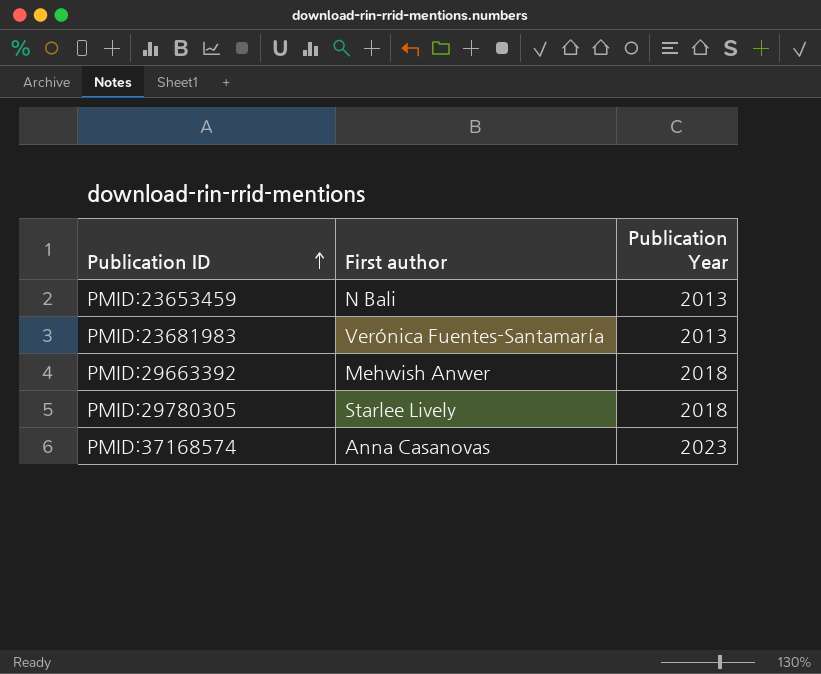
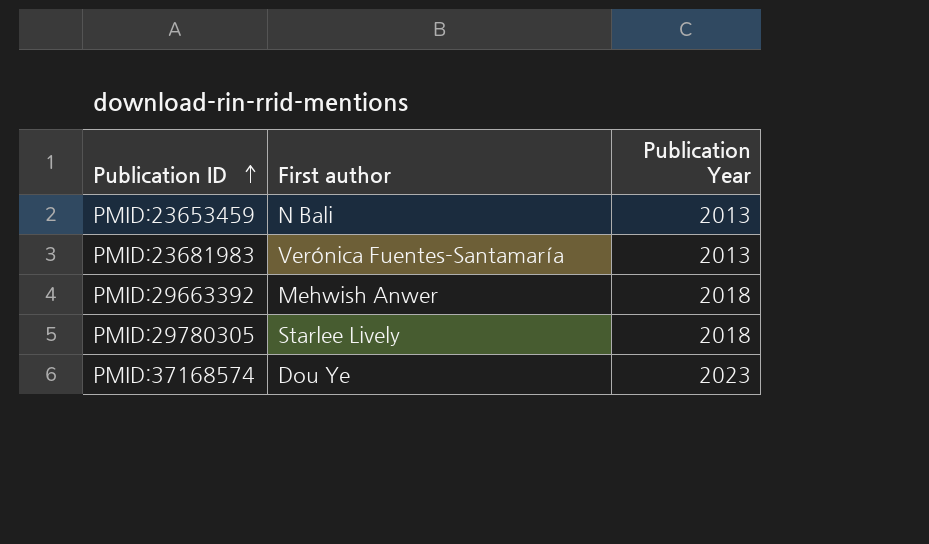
PMID:37168574 | First author: Anna Casanovas -> Dou Ye

